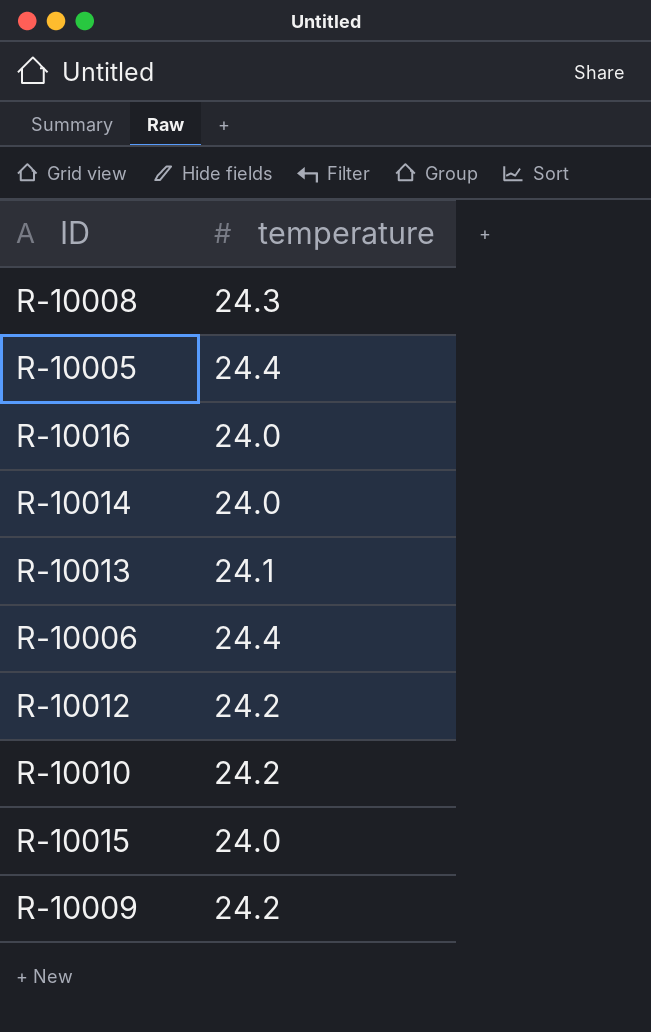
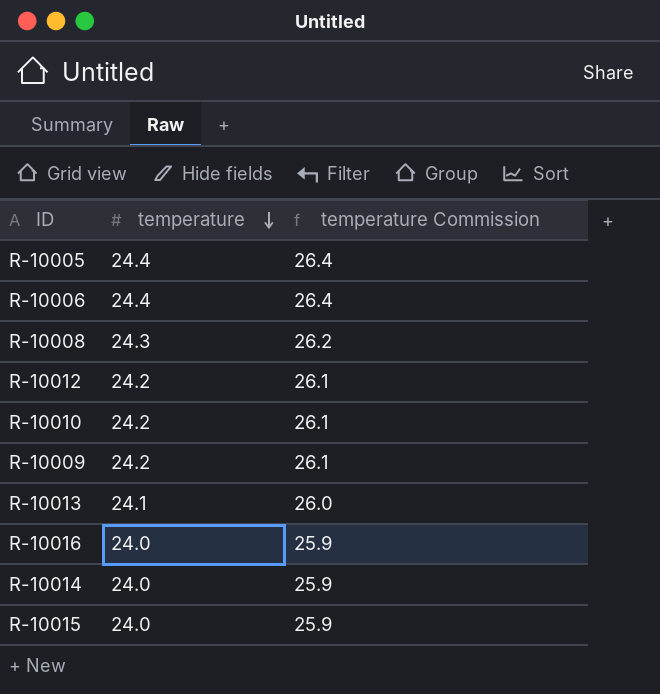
row order: none -> temperature descending
column temperature Commission | formula: none -> [temperature] * 1.08

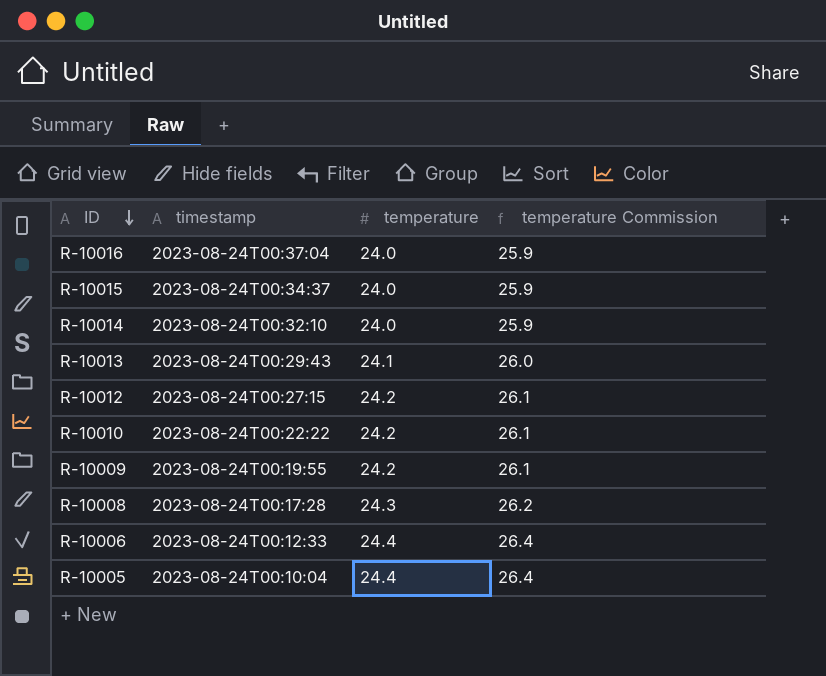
row order: temperature descending -> ID descending
column timestamp | position: none -> 2

